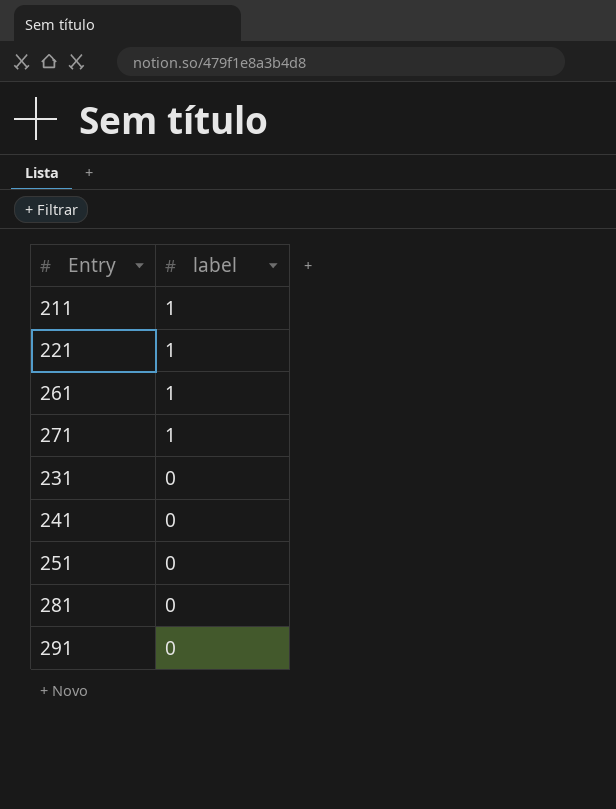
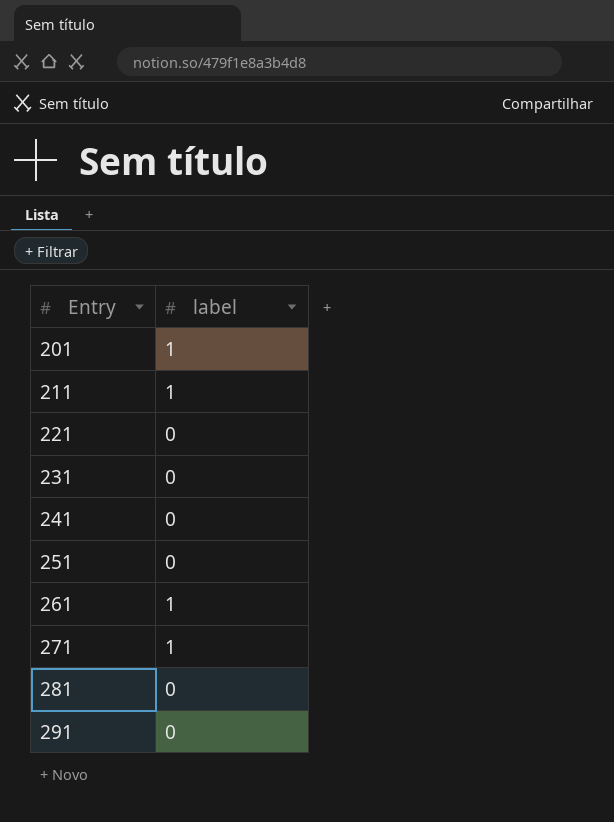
row order: label descending -> Entry ascending
row 201: none -> 1
221 | label: 1 -> 0

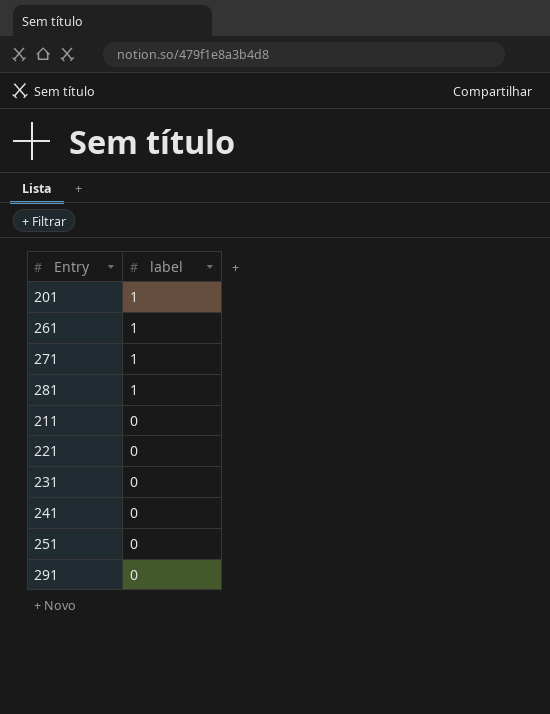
row order: Entry ascending -> label descending
281 | label: 0 -> 1
211 | label: 1 -> 0

